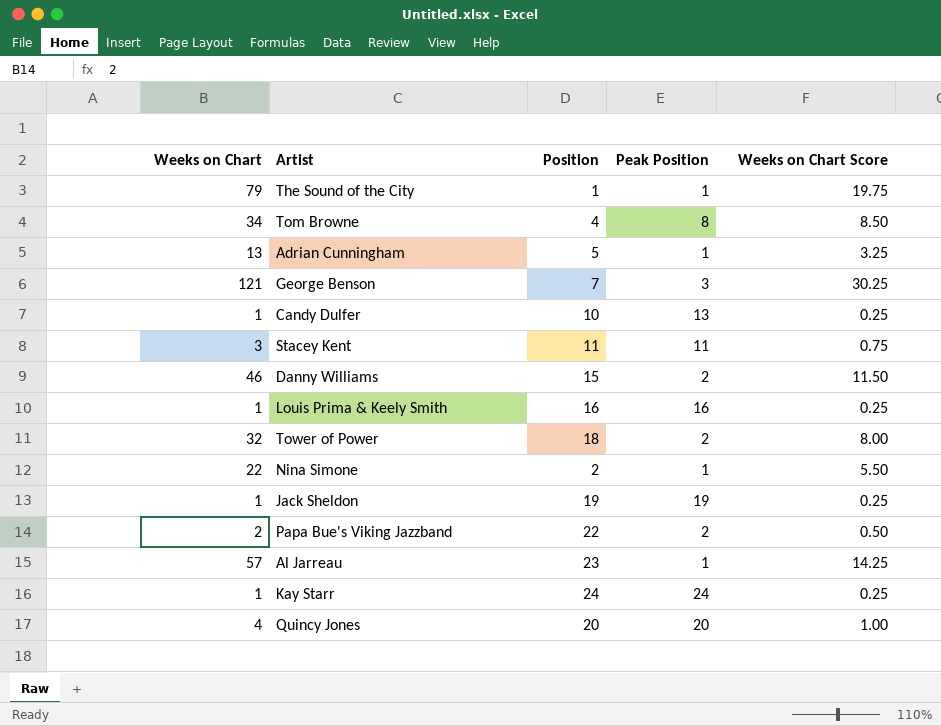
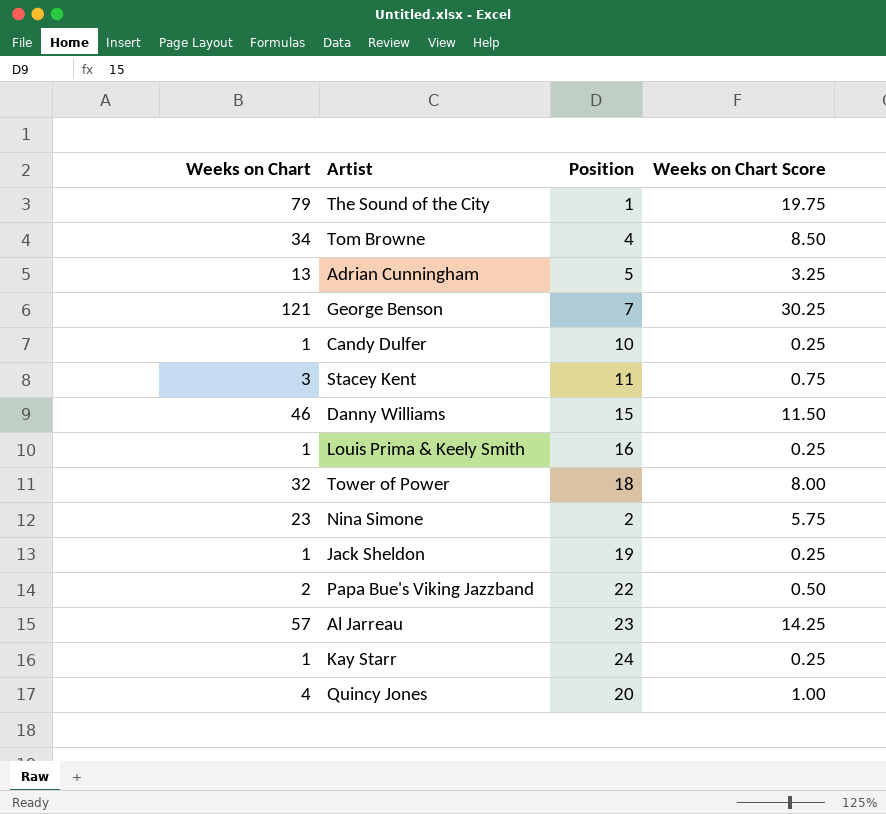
column Peak Position | position: 4 -> none
Nina Simone | Weeks on Chart: 22 -> 23
Nina Simone | Weeks on Chart Score: 5.50 -> 5.75

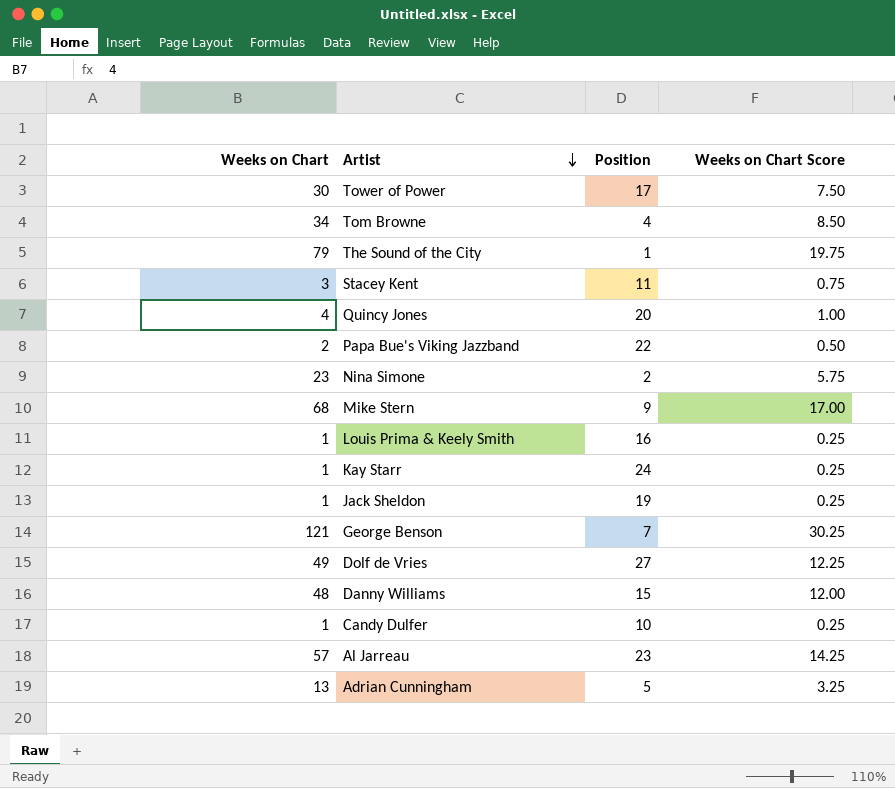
row order: none -> Artist descending
Tower of Power | Weeks on Chart: 32 -> 30
Tower of Power | Position: 18 -> 17
Tower of Power | Weeks on Chart Score: 8.00 -> 7.50
row Mike Stern: none -> 68 | 9 | 17.00
row Dolf de Vries: none -> 49 | 27 | 12.25
Danny Williams | Weeks on Chart: 46 -> 48
Danny Williams | Weeks on Chart Score: 11.50 -> 12.00

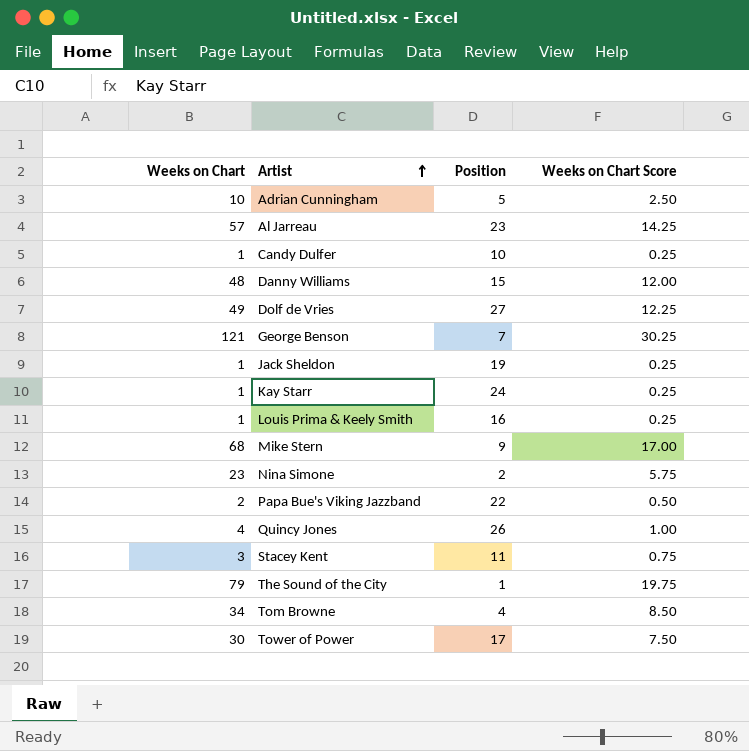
row order: Artist descending -> Artist ascending
Adrian Cunningham | Weeks on Chart: 13 -> 10
Adrian Cunningham | Weeks on Chart Score: 3.25 -> 2.50
Quincy Jones | Position: 20 -> 26

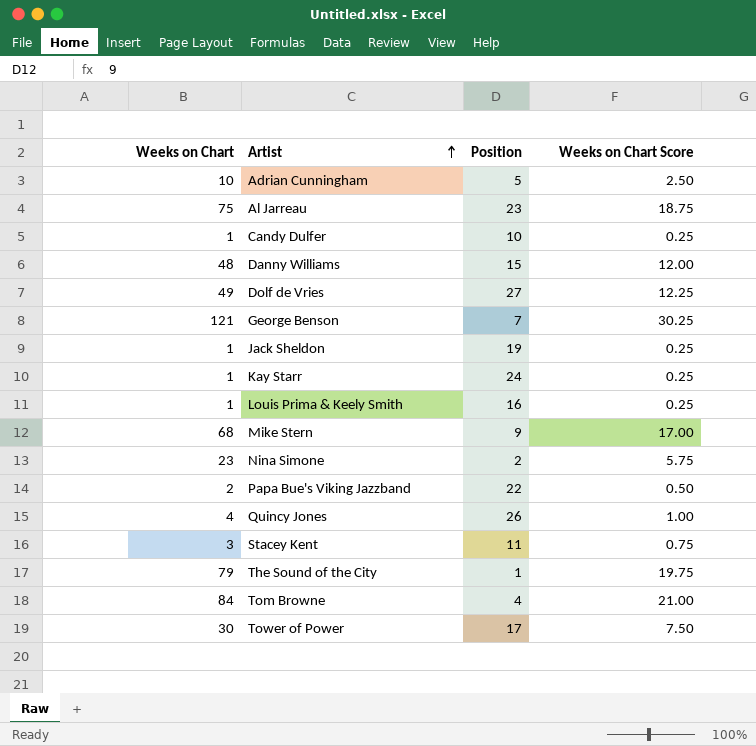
Al Jarreau | Weeks on Chart: 57 -> 75
Al Jarreau | Weeks on Chart Score: 14.25 -> 18.75
Tom Browne | Weeks on Chart: 34 -> 84
Tom Browne | Weeks on Chart Score: 8.50 -> 21.00

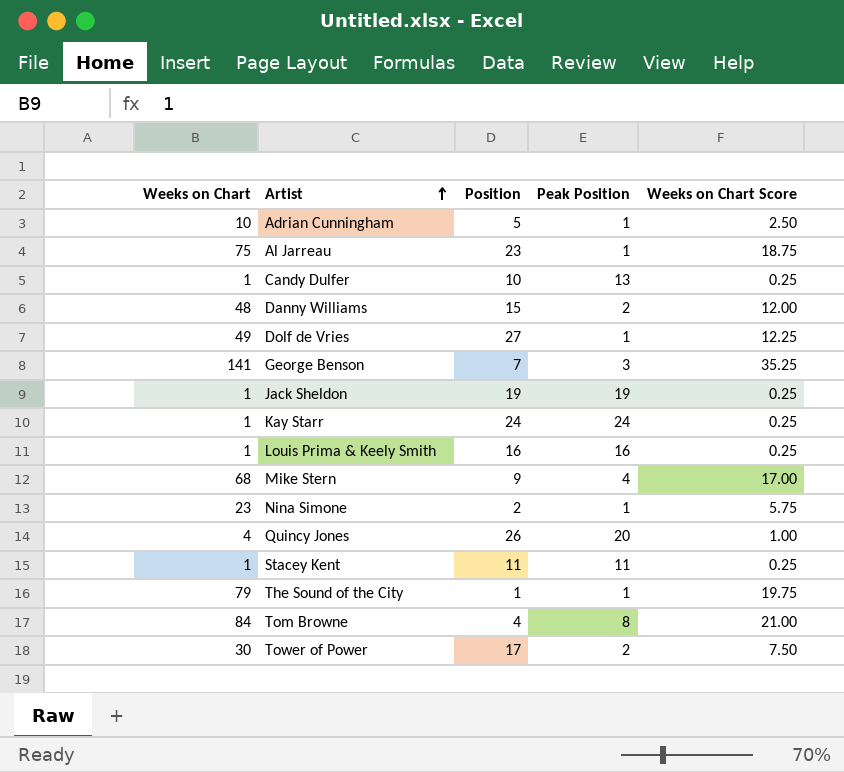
column Peak Position | position: none -> 4
row Papa Bue's Viking Jazzband: 2 | 22 | 0.50 -> none
George Benson | Weeks on Chart: 121 -> 141
George Benson | Weeks on Chart Score: 30.25 -> 35.25
Stacey Kent | Weeks on Chart: 3 -> 1
Stacey Kent | Weeks on Chart Score: 0.75 -> 0.25

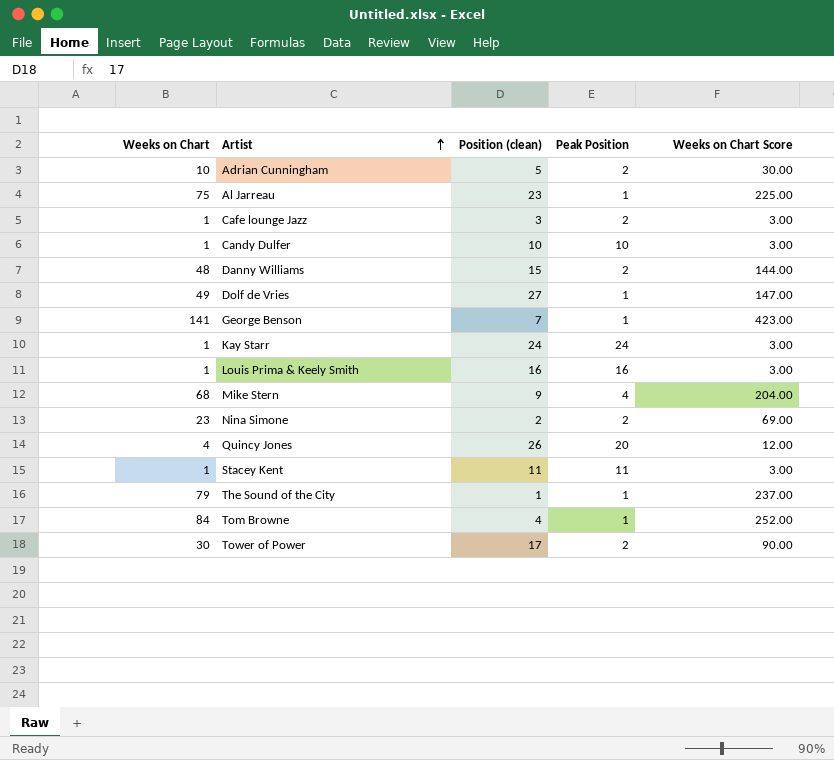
column name: Position -> Position (clean)
column Weeks on Chart Score | formula: [Weeks on Chart] * 0.25 -> [Weeks on Chart] * 3
row Jack Sheldon: 1 | 19 | 19 | 0.25 -> none
Adrian Cunningham | Peak Position: 1 -> 2
row Cafe lounge Jazz: none -> 1 | 3 | 2 | 3.00
Candy Dulfer | Peak Position: 13 -> 10
George Benson | Peak Position: 3 -> 1
Nina Simone | Peak Position: 1 -> 2
Tom Browne | Peak Position: 8 -> 1

